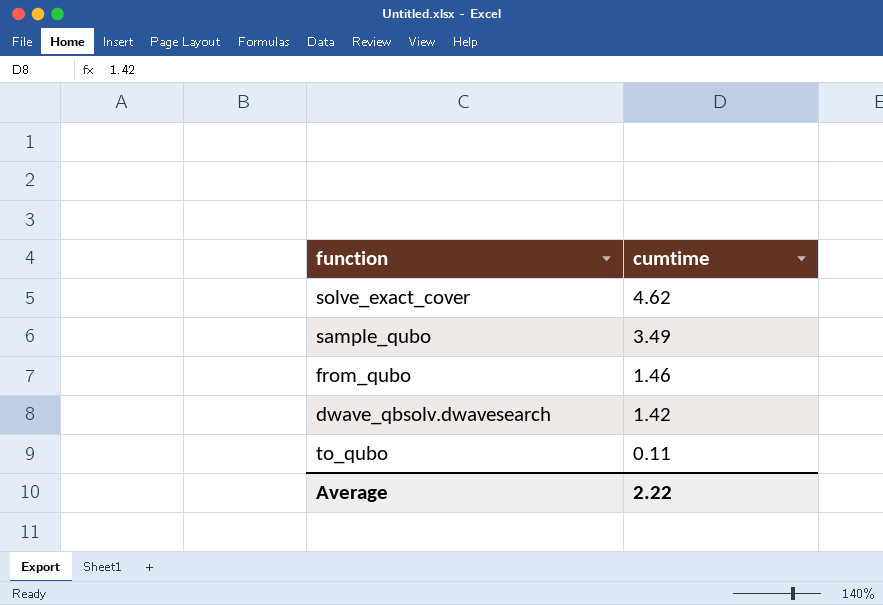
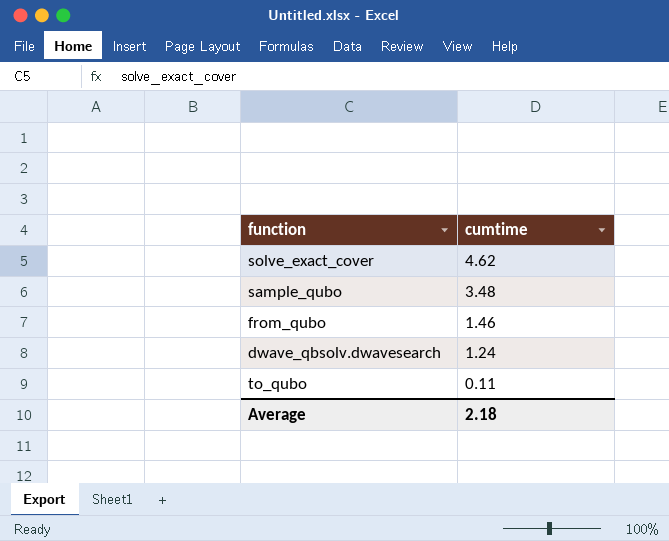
sample_qubo | cumtime: 3.49 -> 3.48
dwave_qbsolv.dwavesearch | cumtime: 1.42 -> 1.24
Average | cumtime: 2.22 -> 2.18

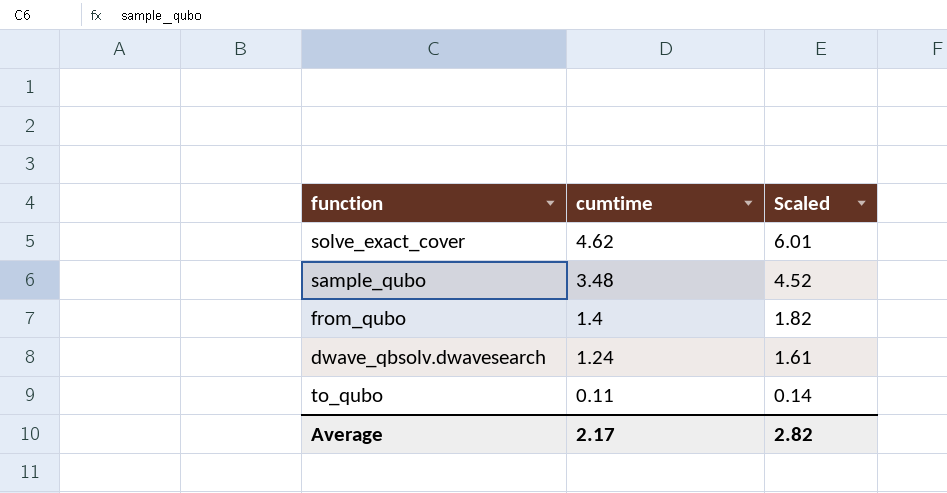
column Scaled | formula: none -> [cumtime] * 1.3
from_qubo | cumtime: 1.46 -> 1.4
Average | cumtime: 2.18 -> 2.17

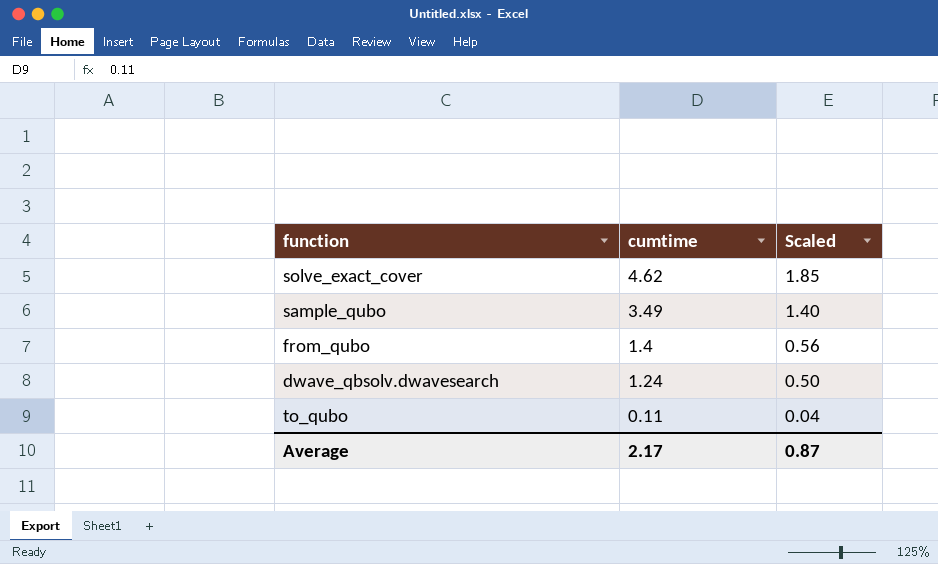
column Scaled | formula: [cumtime] * 1.3 -> [cumtime] * 0.4
sample_qubo | cumtime: 3.48 -> 3.49
Average | Scaled: 2.82 -> 0.87

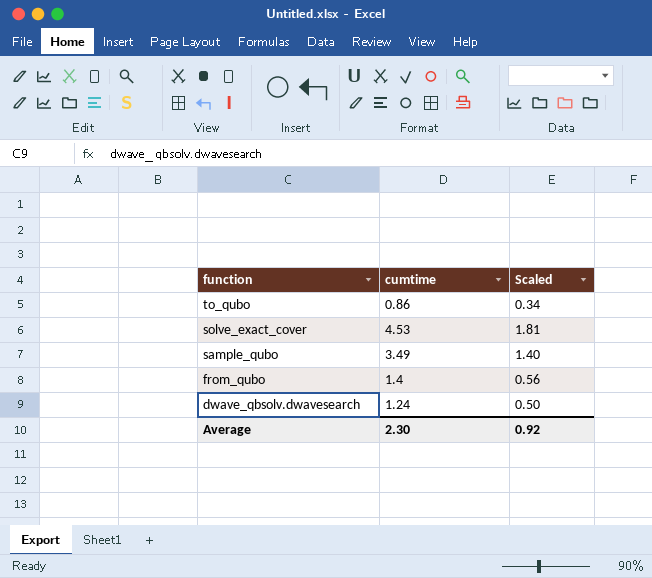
row order: cumtime descending -> function descending
to_qubo | cumtime: 0.11 -> 0.86
to_qubo | Scaled: 0.04 -> 0.34
solve_exact_cover | cumtime: 4.62 -> 4.53
solve_exact_cover | Scaled: 1.85 -> 1.81
Average | cumtime: 2.17 -> 2.30
Average | Scaled: 0.87 -> 0.92

